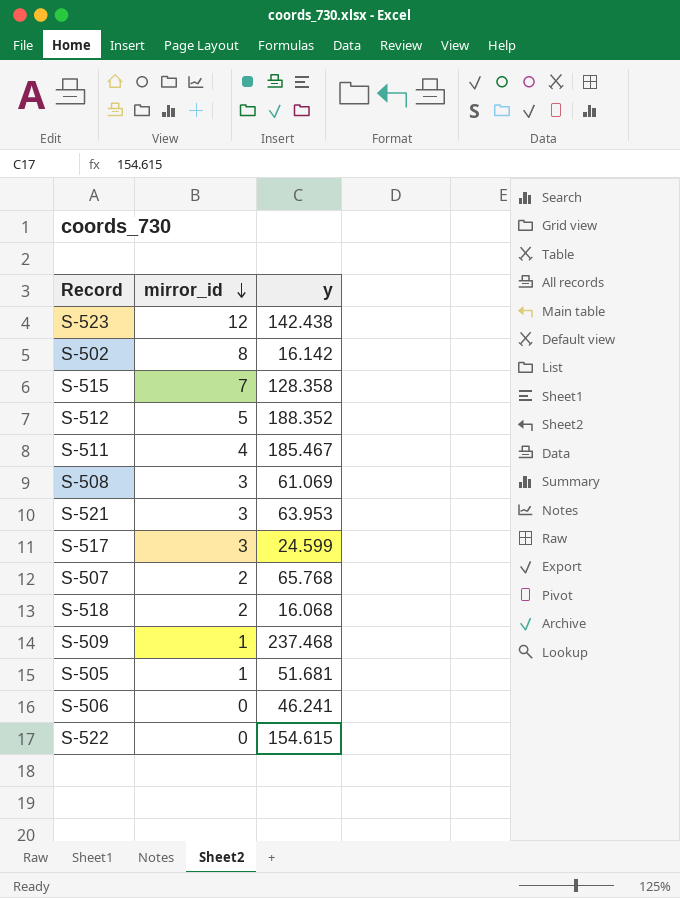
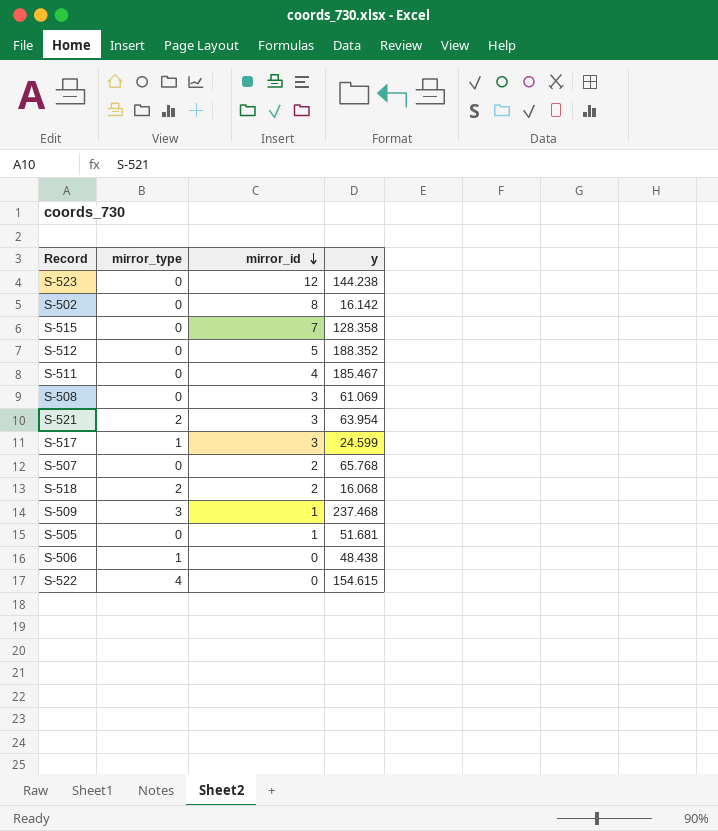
column mirror_type | position: none -> 2
S-523 | y: 142.438 -> 144.238
S-521 | y: 63.953 -> 63.954
S-506 | y: 46.241 -> 48.438

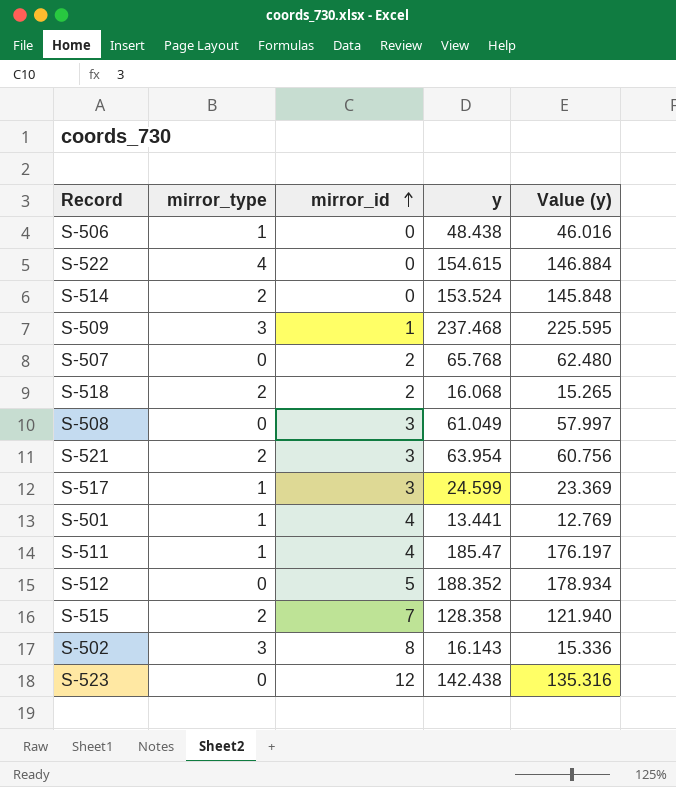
row order: mirror_id descending -> mirror_id ascending
column Value (y) | formula: none -> [y] * 0.95
row S-505: 0 | 1 | 51.681 -> none
row S-514: none -> 2 | 0 | 153.524 | 145.848
S-508 | y: 61.069 -> 61.049
row S-501: none -> 1 | 4 | 13.441 | 12.769
S-511 | mirror_type: 0 -> 1
S-511 | y: 185.467 -> 185.47
S-515 | mirror_type: 0 -> 2
S-502 | mirror_type: 0 -> 3
S-502 | y: 16.142 -> 16.143
S-523 | y: 144.238 -> 142.438

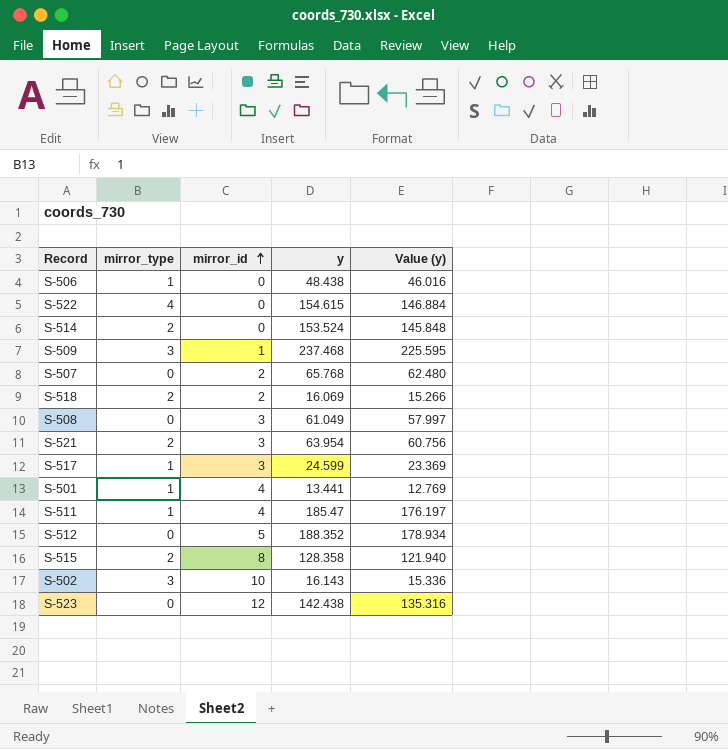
S-518 | y: 16.068 -> 16.069
S-518 | Value (y): 15.265 -> 15.266
S-515 | mirror_id: 7 -> 8
S-502 | mirror_id: 8 -> 10

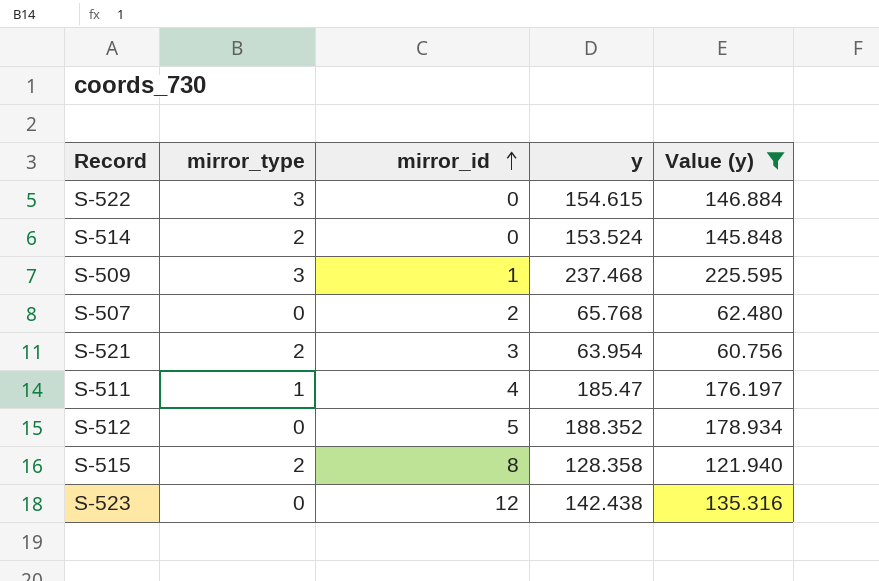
filter: none -> Value (y) >= 60.756
S-522 | mirror_type: 4 -> 3

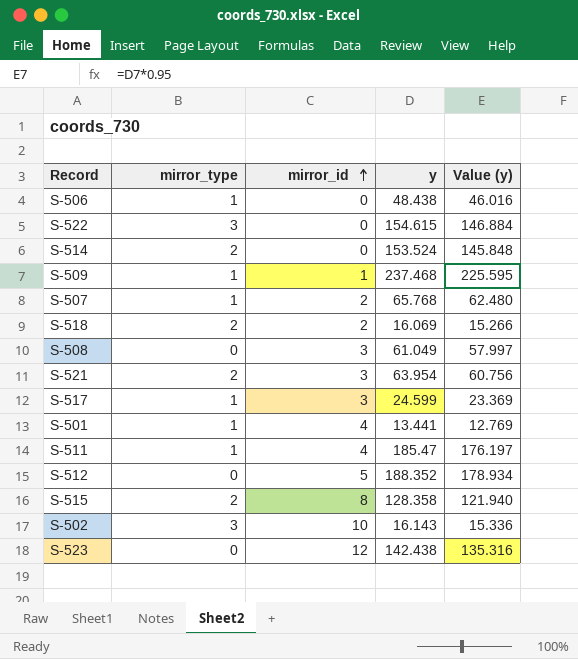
filter: Value (y) >= 60.756 -> none
S-509 | mirror_type: 3 -> 1
S-507 | mirror_type: 0 -> 1

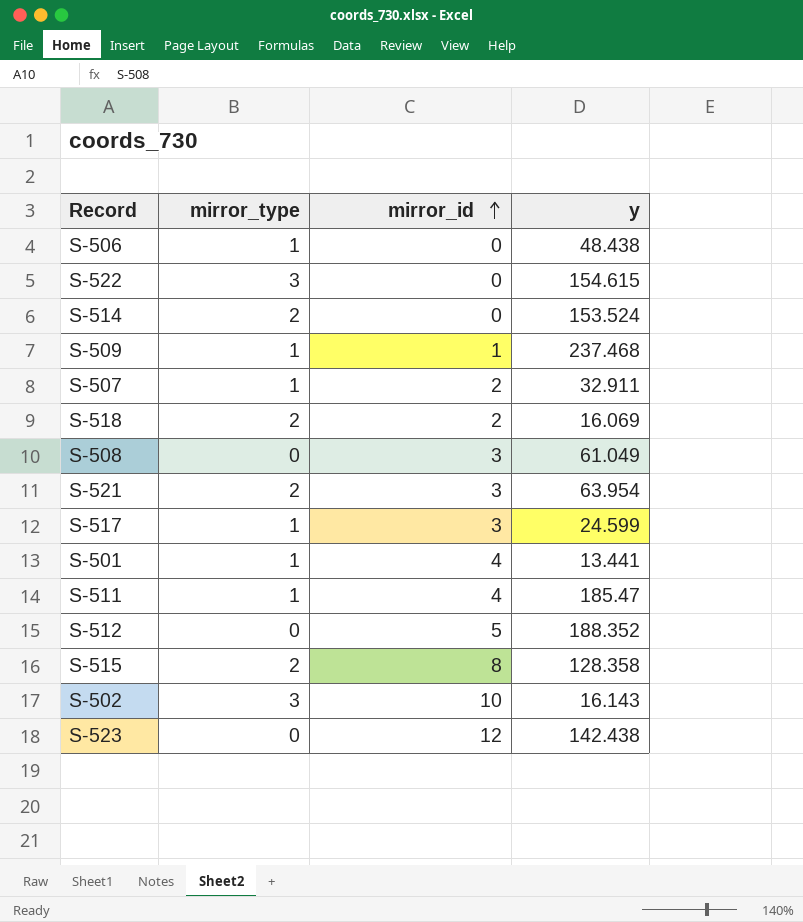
column Value (y) | formula: [y] * 0.95 -> none
S-507 | y: 65.768 -> 32.911

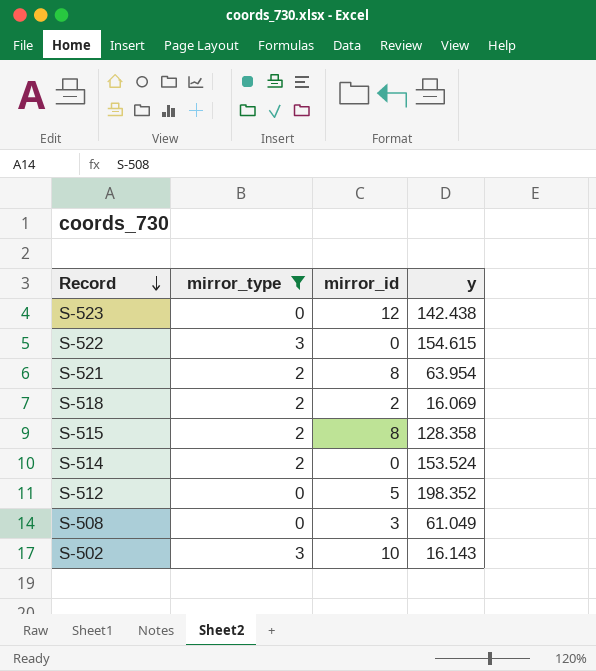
filter: none -> mirror_type != 1
row order: mirror_id ascending -> Record descending
S-521 | mirror_id: 3 -> 8
S-512 | y: 188.352 -> 198.352

